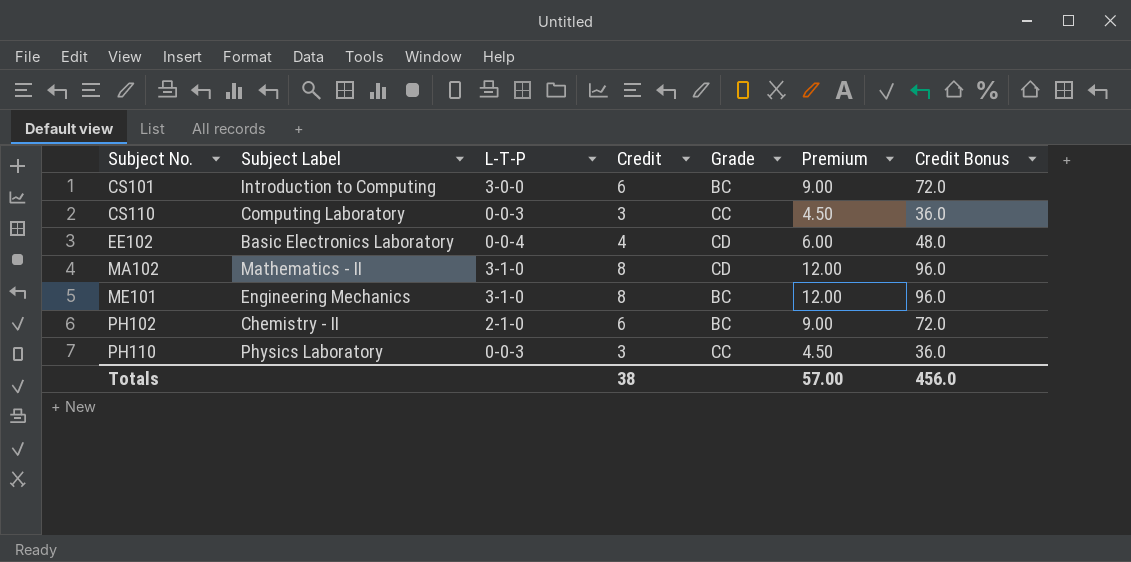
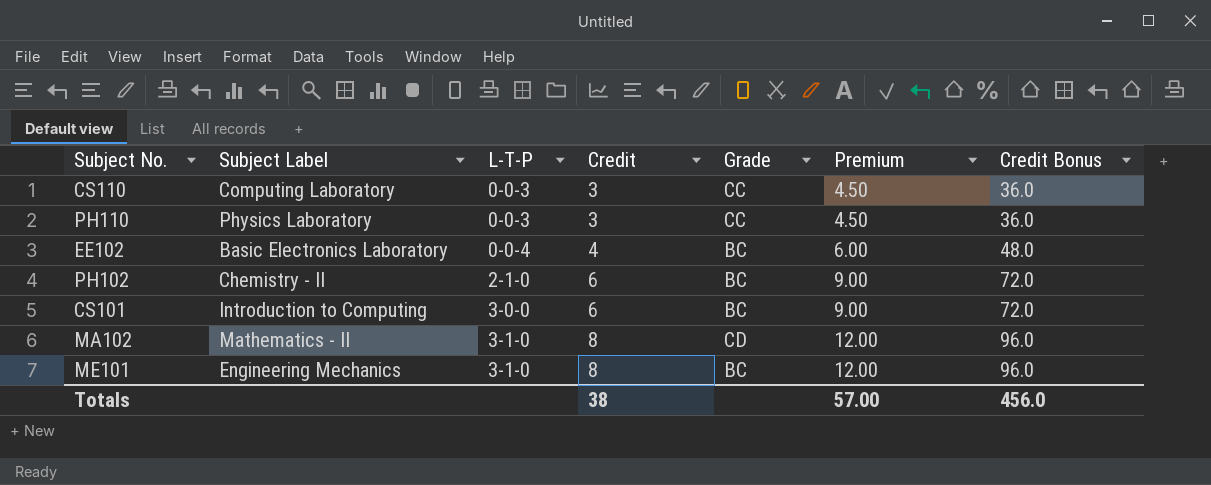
row order: Subject No. ascending -> L-T-P ascending
EE102 | Grade: CD -> BC

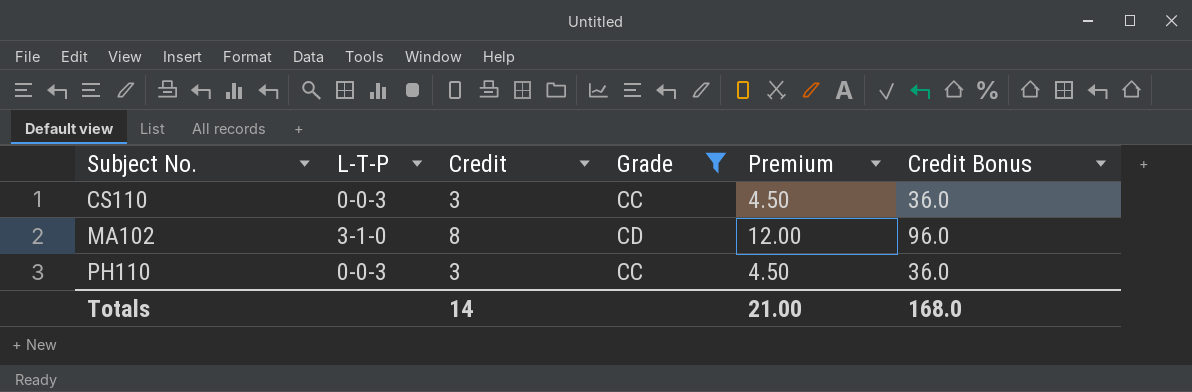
filter: none -> Grade != BC
row order: L-T-P ascending -> Subject No. ascending
column Subject Label | position: 2 -> none
Totals | Credit: 38 -> 14
Totals | Premium: 57.00 -> 21.00
Totals | Credit Bonus: 456.0 -> 168.0

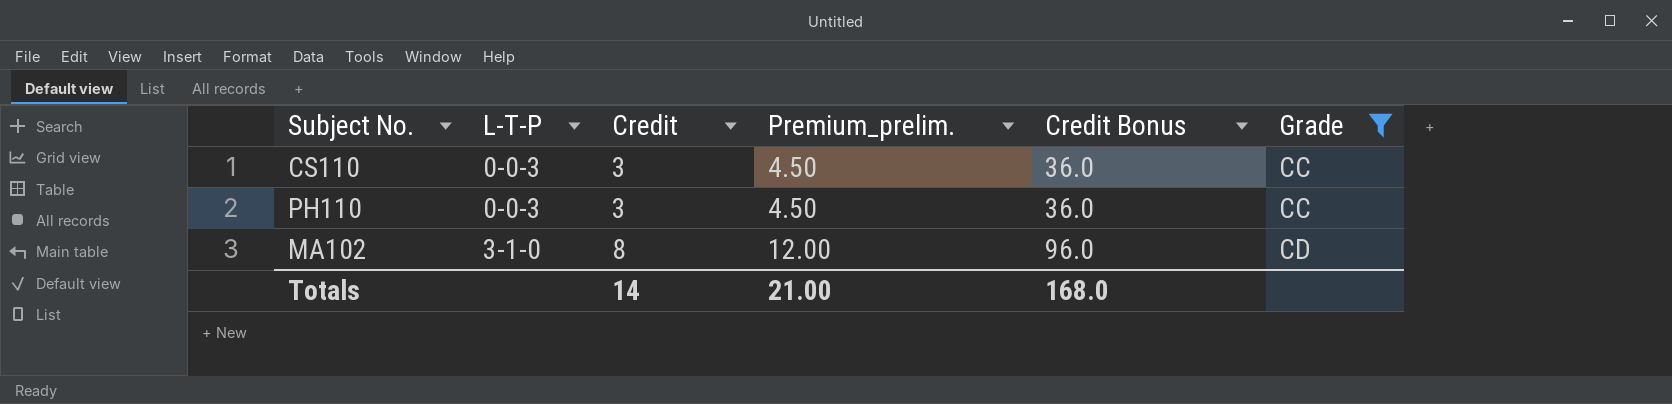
row order: Subject No. ascending -> L-T-P ascending
column name: Premium -> Premium_prelim.
column Grade | position: 4 -> 6

